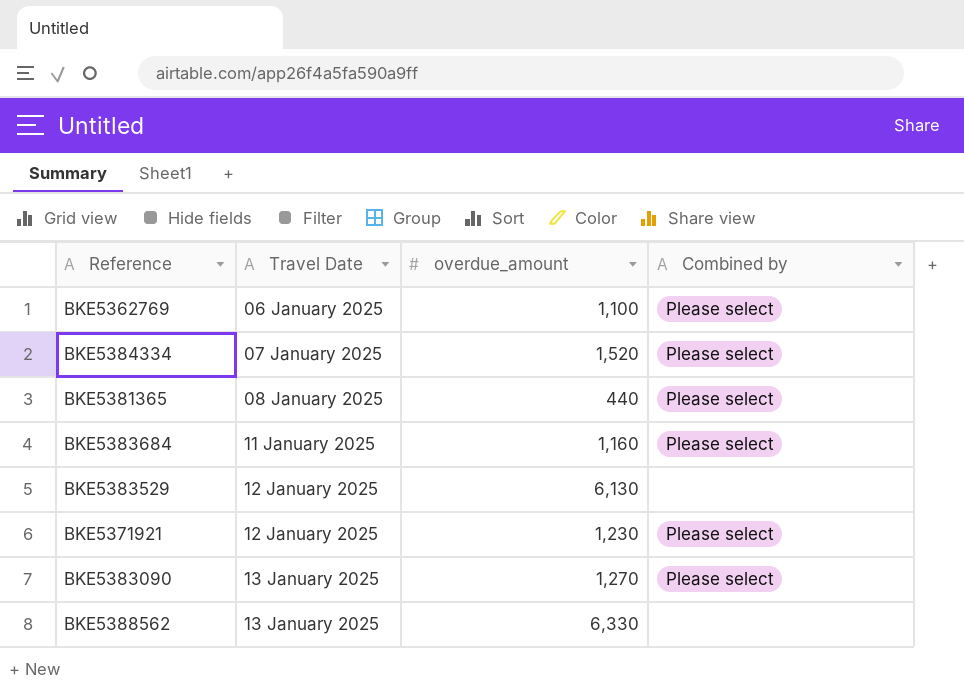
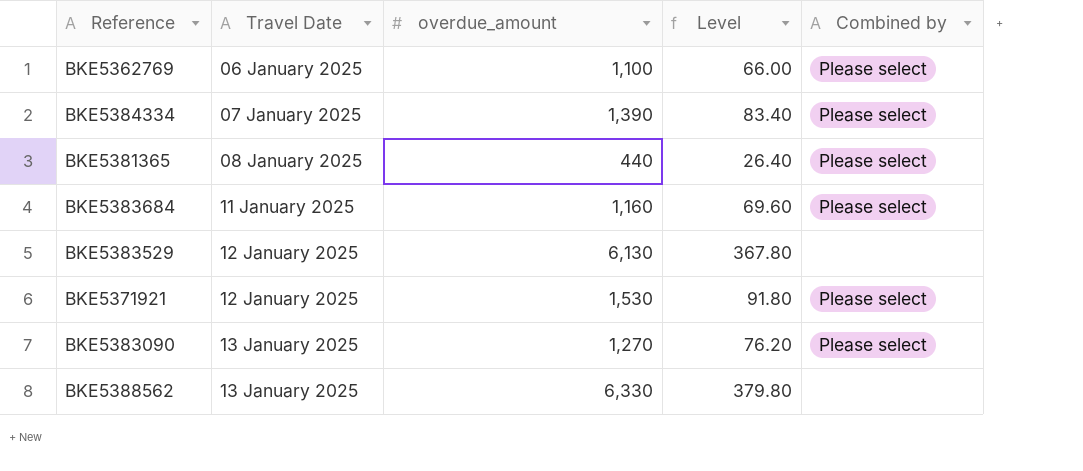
column Level | formula: none -> [overdue_amount] * 0.06
BKE5384334 | overdue_amount: 1,520 -> 1,390
BKE5371921 | overdue_amount: 1,230 -> 1,530

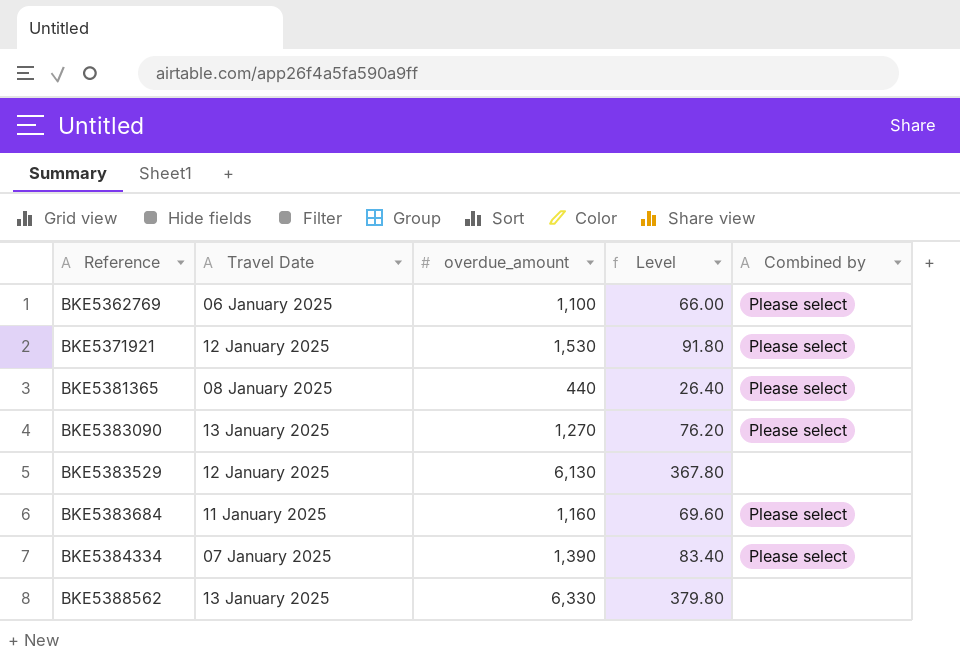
row order: Travel Date ascending -> Reference ascending

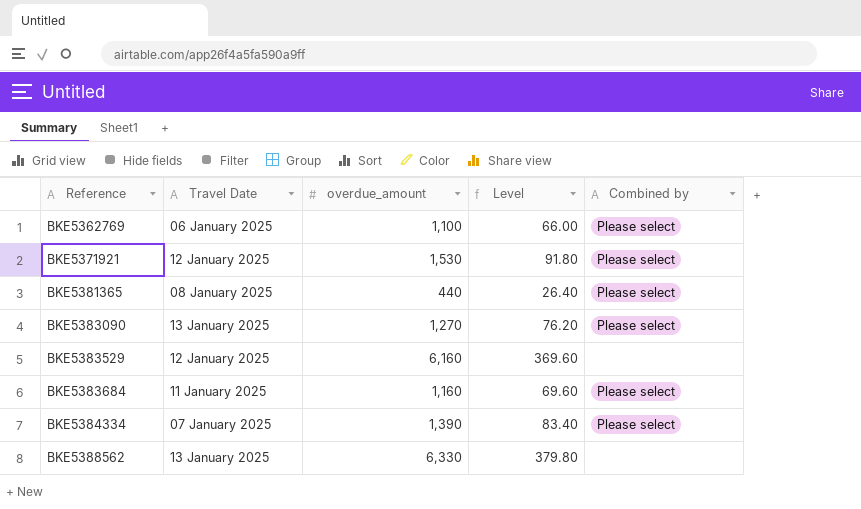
BKE5383529 | overdue_amount: 6,130 -> 6,160
BKE5383529 | Level: 367.80 -> 369.60

